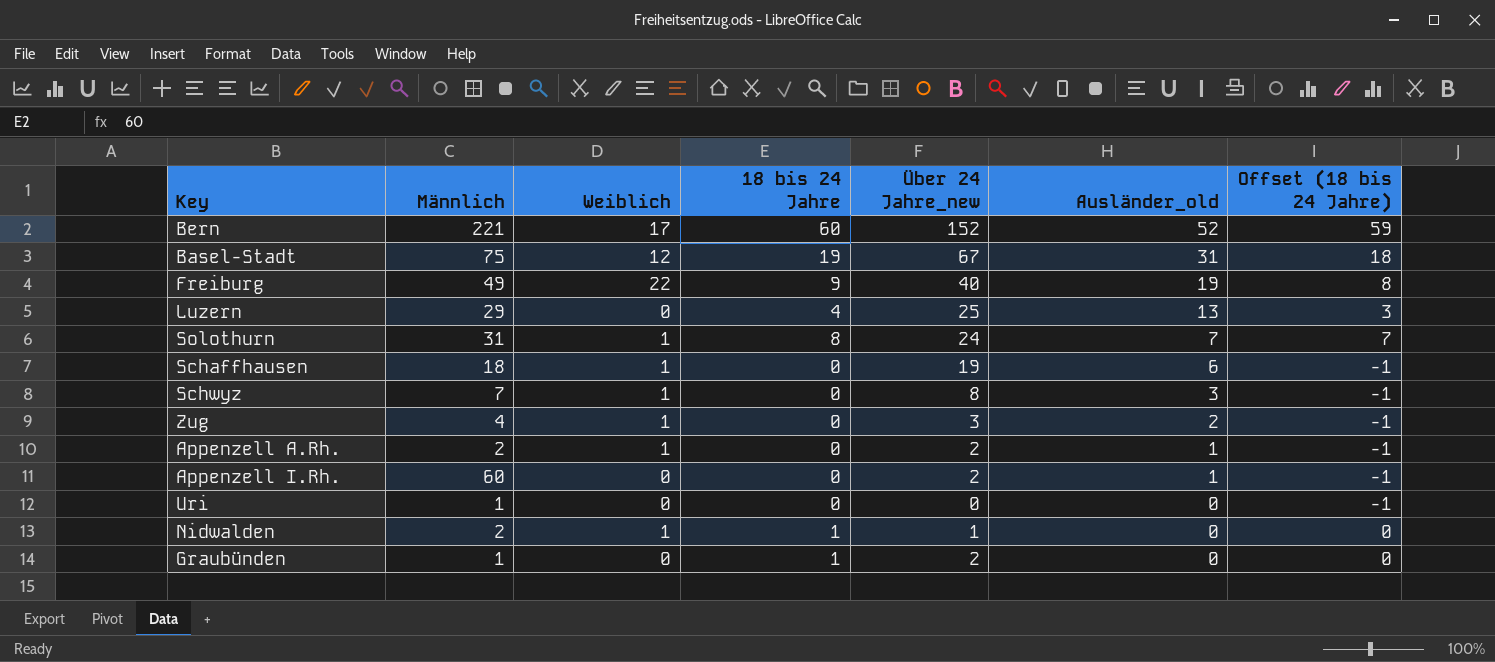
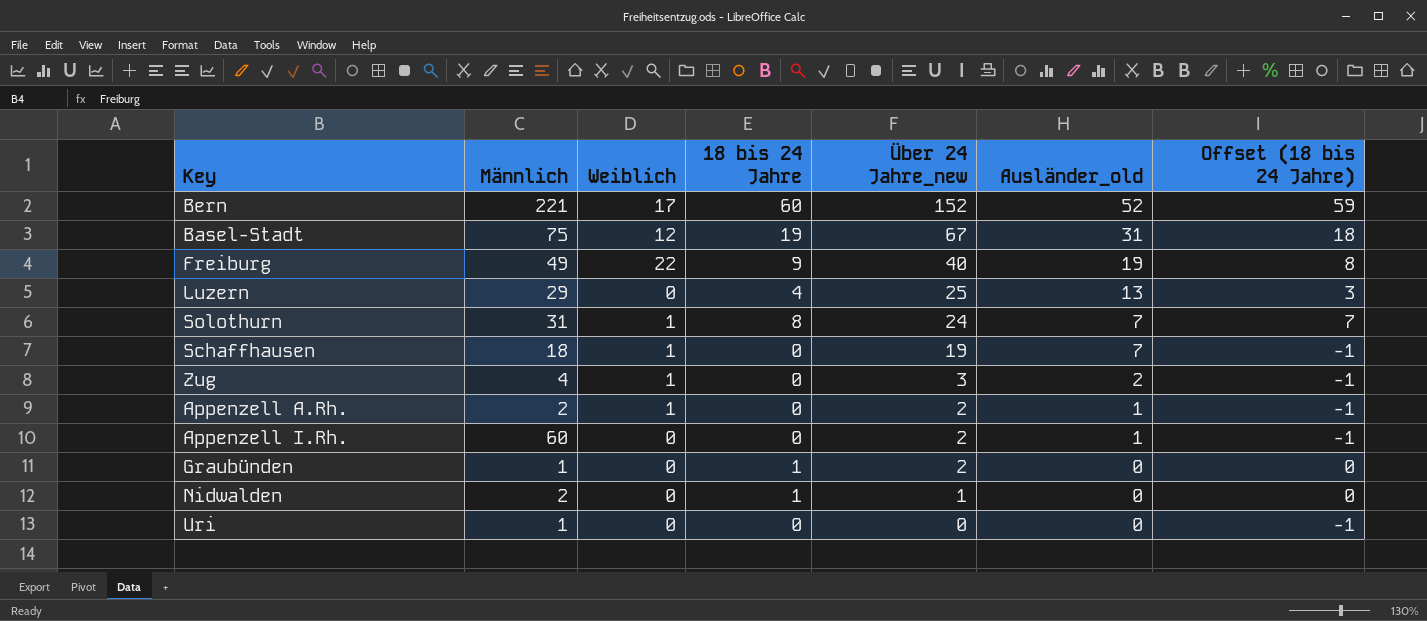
row order: Ausländer_old descending -> Über 24 Jahre_new descending
row Schwyz: 7 | 1 | 0 | 8 | 3 | -1 -> none
Schaffhausen | Ausländer_old: 6 -> 7
Nidwalden | Weiblich: 1 -> 0

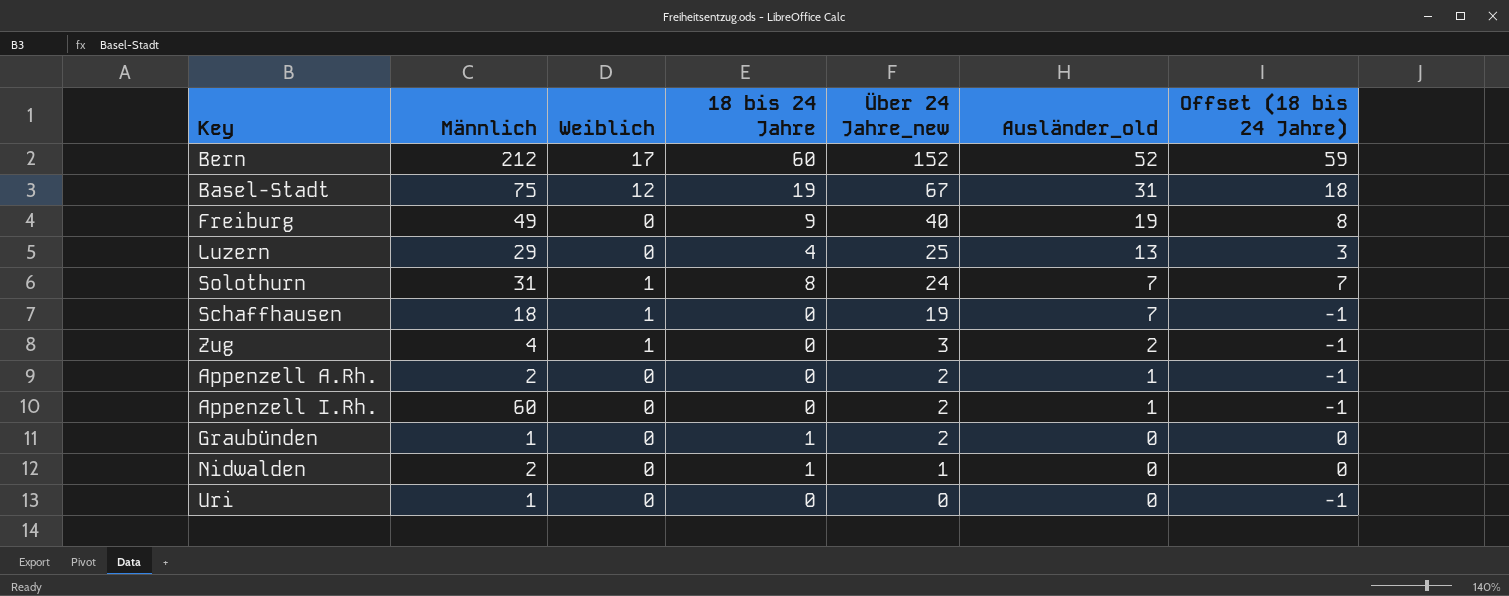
Bern | Männlich: 221 -> 212
Freiburg | Weiblich: 22 -> 0
Appenzell A.Rh. | Weiblich: 1 -> 0

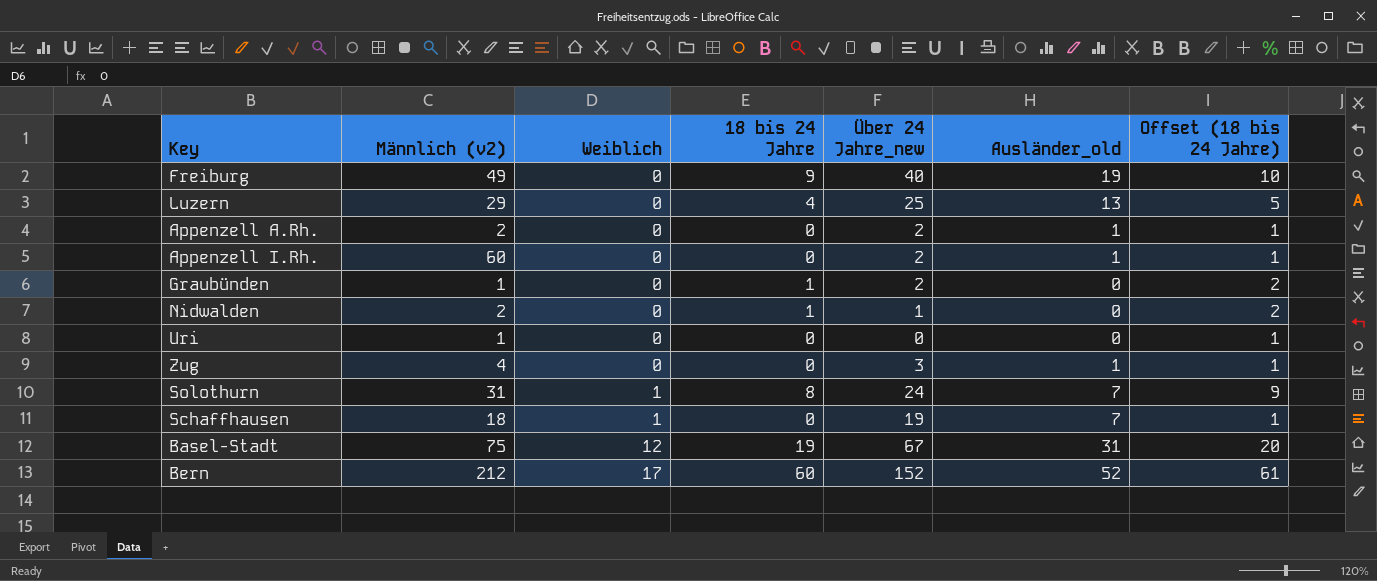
row order: Über 24 Jahre_new descending -> Weiblich ascending
column name: Männlich -> Männlich (v2)
column Offset (18 bis 24 Jahre) | formula: [18 bis 24 Jahre] - 1 -> [18 bis 24 Jahre] + 1
Zug | Weiblich: 1 -> 0
Zug | Ausländer_old: 2 -> 1

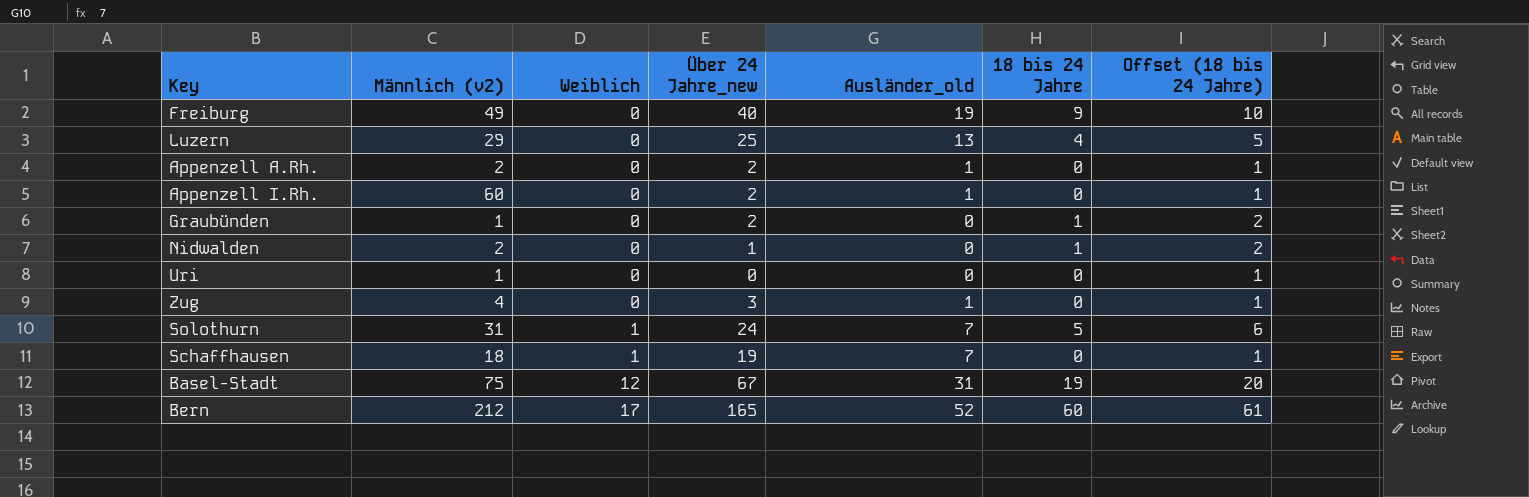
column 18 bis 24 Jahre | position: 4 -> 6
Solothurn | 18 bis 24 Jahre: 8 -> 5
Solothurn | Offset (18 bis 24 Jahre): 9 -> 6
Bern | Über 24 Jahre_new: 152 -> 165

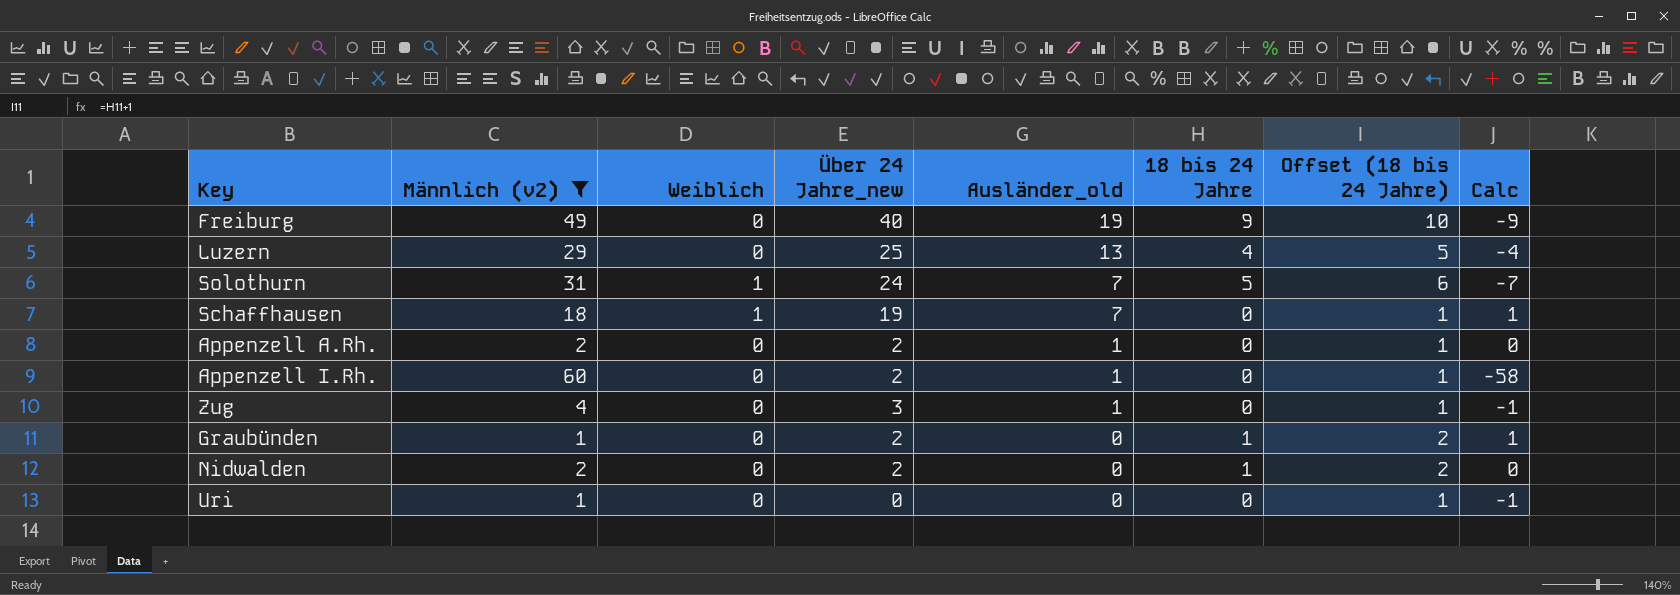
filter: none -> Männlich (v2) <= 60
row order: Weiblich ascending -> Ausländer_old descending
column Calc | formula: none -> [Über 24 Jahre_new] - [Männlich (v2)]
Nidwalden | Über 24 Jahre_new: 1 -> 2

